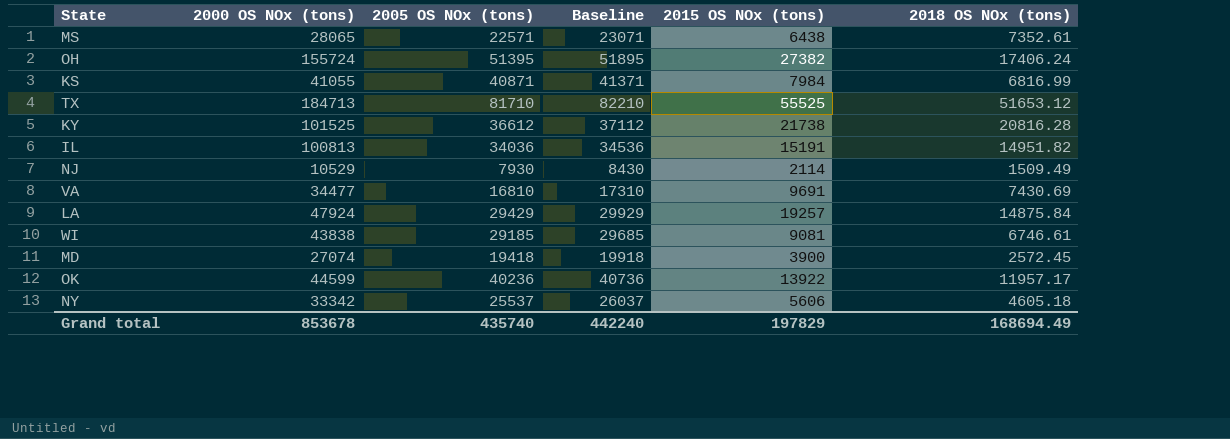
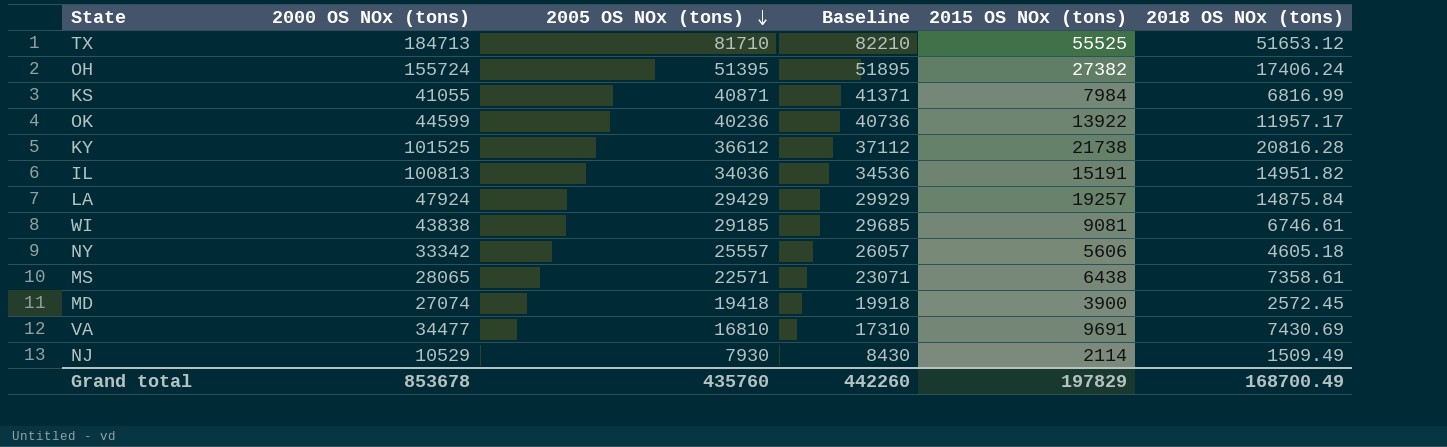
row order: none -> 2005 OS NOx (tons) descending
NY | 2005 OS NOx (tons): 25537 -> 25557
NY | Baseline: 26037 -> 26057
MS | 2018 OS NOx (tons): 7352.61 -> 7358.61
Grand total | 2005 OS NOx (tons): 435740 -> 435760
Grand total | Baseline: 442240 -> 442260
Grand total | 2018 OS NOx (tons): 168694.49 -> 168700.49

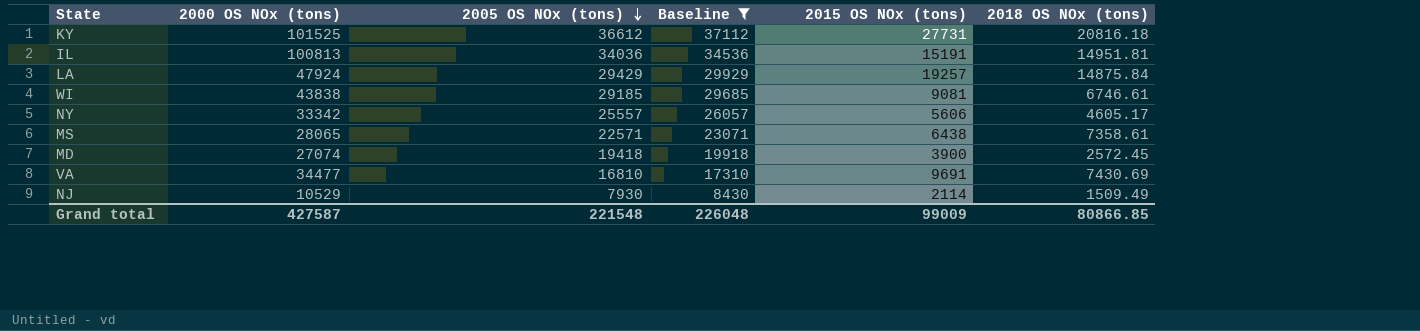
filter: none -> Baseline <= 37112
KY | 2015 OS NOx (tons): 21738 -> 27731
KY | 2018 OS NOx (tons): 20816.28 -> 20816.18
IL | 2018 OS NOx (tons): 14951.82 -> 14951.81
NY | 2018 OS NOx (tons): 4605.18 -> 4605.17
Grand total | 2000 OS NOx (tons): 853678 -> 427587
Grand total | 2005 OS NOx (tons): 435760 -> 221548
Grand total | Baseline: 442260 -> 226048
Grand total | 2015 OS NOx (tons): 197829 -> 99009
Grand total | 2018 OS NOx (tons): 168700.49 -> 80866.85

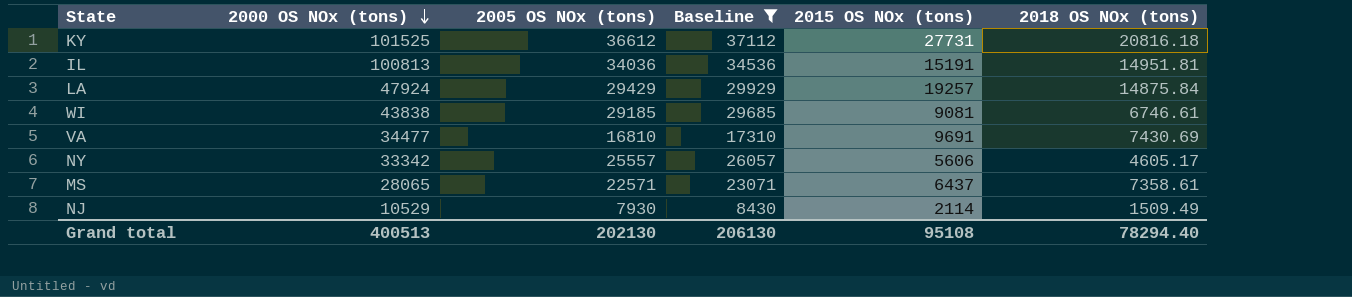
row order: 2005 OS NOx (tons) descending -> 2000 OS NOx (tons) descending
row MD: 27074 | 19418 | 19918 | 3900 | 2572.45 -> none
MS | 2015 OS NOx (tons): 6438 -> 6437
Grand total | 2000 OS NOx (tons): 427587 -> 400513
Grand total | 2005 OS NOx (tons): 221548 -> 202130
Grand total | Baseline: 226048 -> 206130
Grand total | 2015 OS NOx (tons): 99009 -> 95108
Grand total | 2018 OS NOx (tons): 80866.85 -> 78294.40

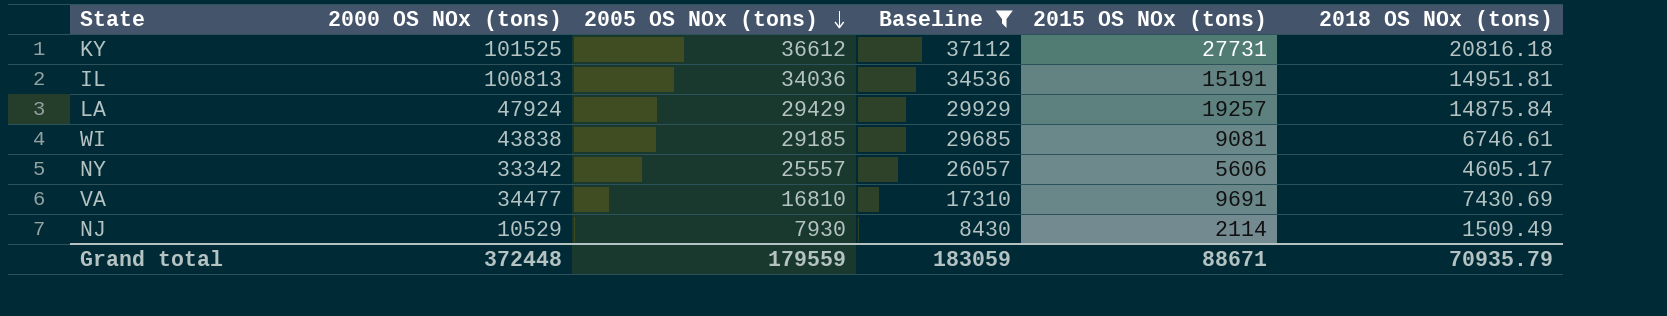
row order: 2000 OS NOx (tons) descending -> 2005 OS NOx (tons) descending
row MS: 28065 | 22571 | 23071 | 6437 | 7358.61 -> none
Grand total | 2000 OS NOx (tons): 400513 -> 372448
Grand total | 2005 OS NOx (tons): 202130 -> 179559
Grand total | Baseline: 206130 -> 183059
Grand total | 2015 OS NOx (tons): 95108 -> 88671
Grand total | 2018 OS NOx (tons): 78294.40 -> 70935.79

